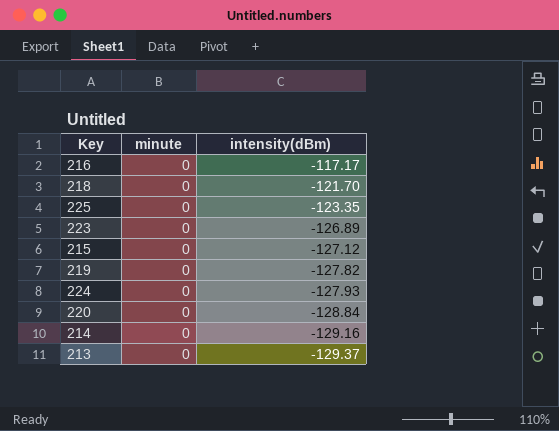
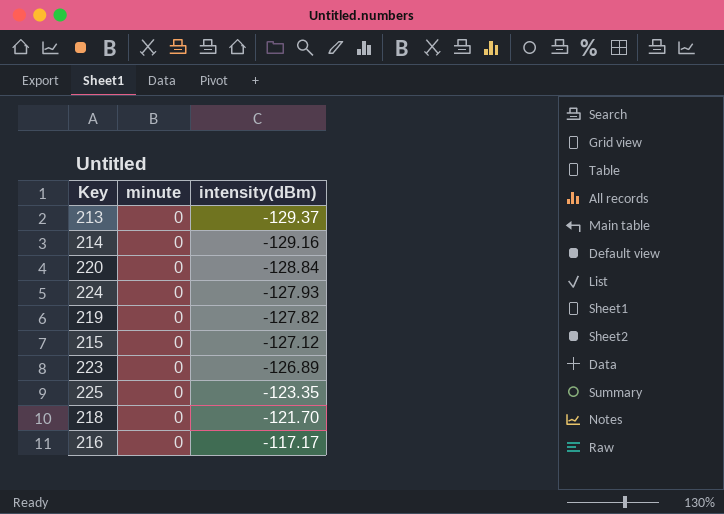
row order: intensity(dBm) descending -> intensity(dBm) ascending

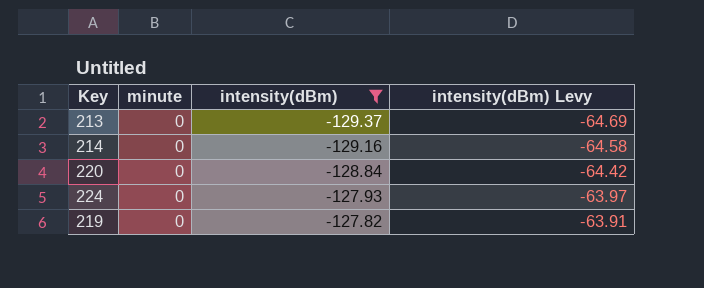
filter: none -> intensity(dBm) <= -127.82
column intensity(dBm) Levy | formula: none -> [intensity(dBm)] * 0.5

